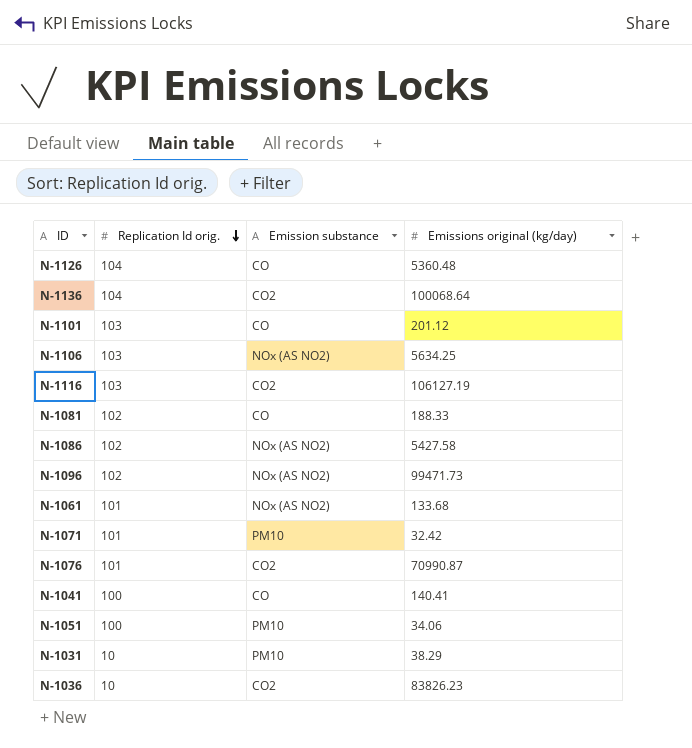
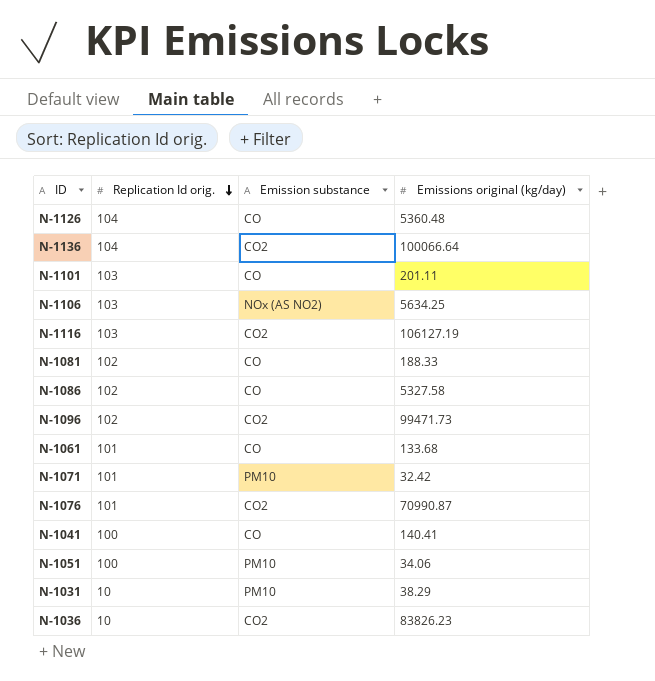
N-1136 | Emissions original (kg/day): 100068.64 -> 100066.64
N-1101 | Emissions original (kg/day): 201.12 -> 201.11
N-1086 | Emission substance: NOx (AS NO2) -> CO
N-1086 | Emissions original (kg/day): 5427.58 -> 5327.58
N-1096 | Emission substance: NOx (AS NO2) -> CO2
N-1061 | Emission substance: NOx (AS NO2) -> CO

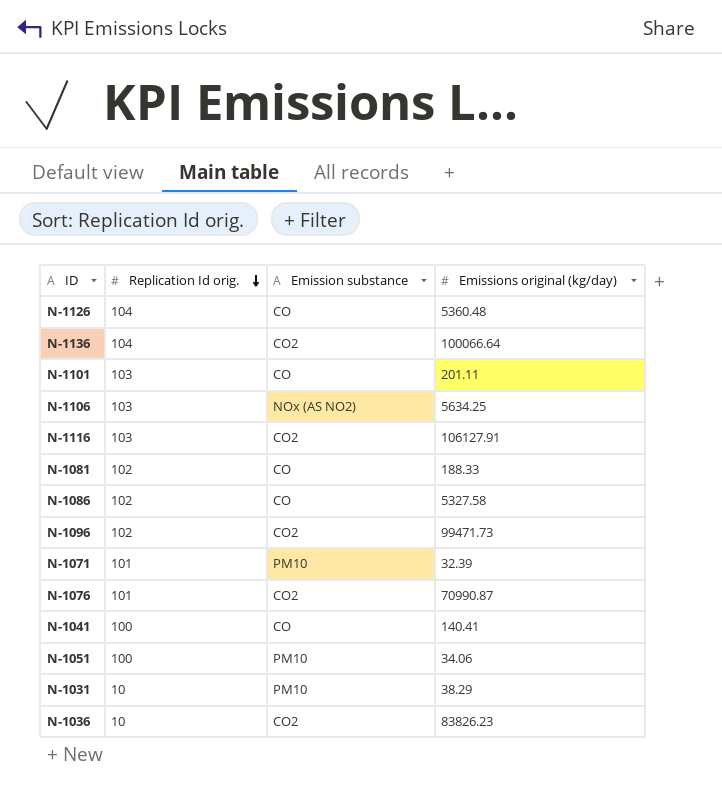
row N-1061: 101 | CO | 133.68 -> none
N-1116 | Emissions original (kg/day): 106127.19 -> 106127.91
N-1071 | Emissions original (kg/day): 32.42 -> 32.39

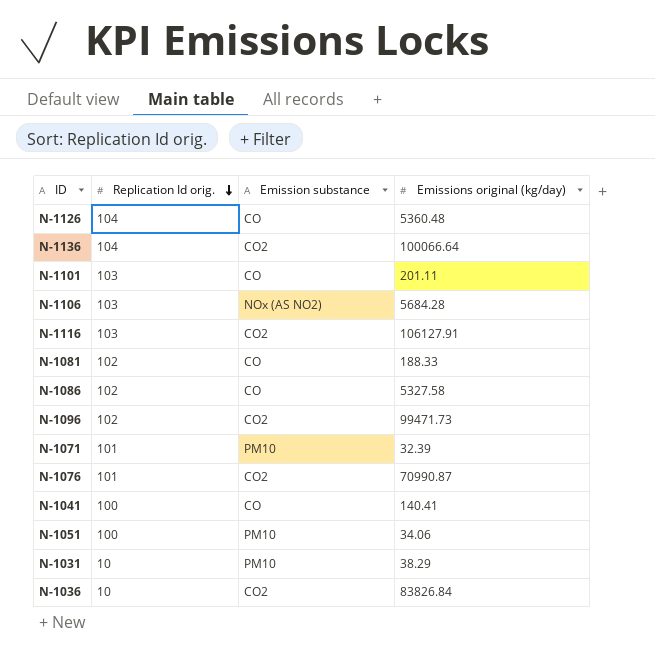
N-1106 | Emissions original (kg/day): 5634.25 -> 5684.28
N-1036 | Emissions original (kg/day): 83826.23 -> 83826.84

